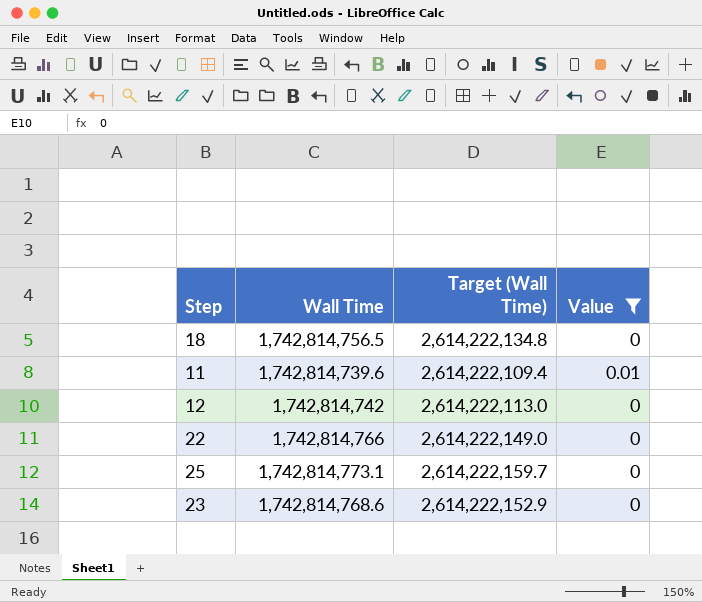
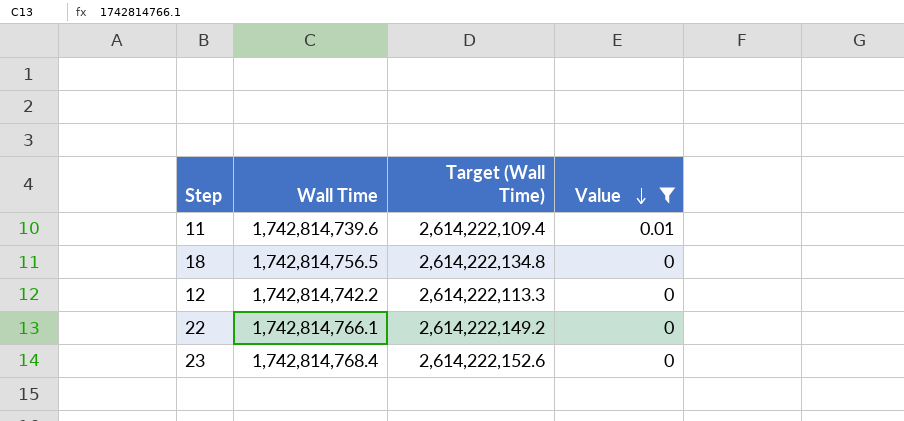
row order: none -> Value descending
row 25: 1,742,814,773.1 | 2,614,222,159.7 | 0 -> none
12 | Wall Time: 1,742,814,742 -> 1,742,814,742.2
12 | Target (Wall Time): 2,614,222,113.0 -> 2,614,222,113.3
22 | Wall Time: 1,742,814,766 -> 1,742,814,766.1
22 | Target (Wall Time): 2,614,222,149.0 -> 2,614,222,149.2
23 | Wall Time: 1,742,814,768.6 -> 1,742,814,768.4
23 | Target (Wall Time): 2,614,222,152.9 -> 2,614,222,152.6

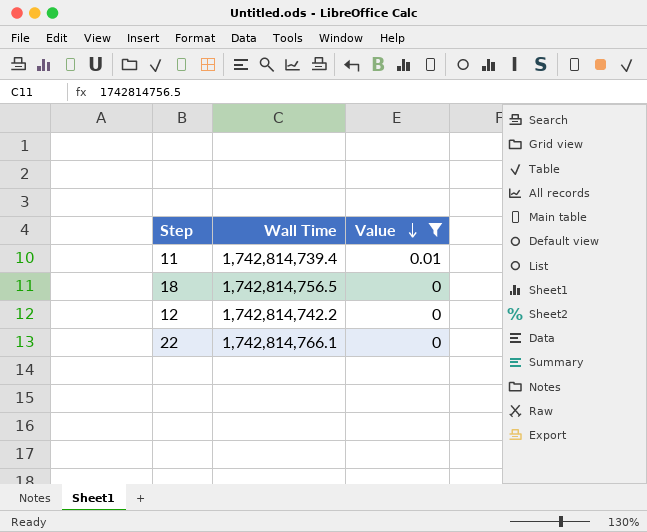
column Target (Wall Time) | formula: [Wall Time] * 1.5 -> none
row 23: 1,742,814,768.4 | 2,614,222,152.6 | 0 -> none
11 | Wall Time: 1,742,814,739.6 -> 1,742,814,739.4

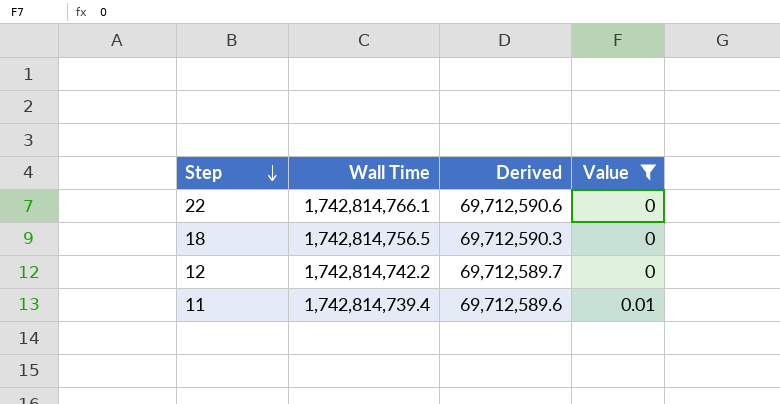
row order: Value descending -> Step descending
column Derived | formula: none -> [Wall Time] * 0.04

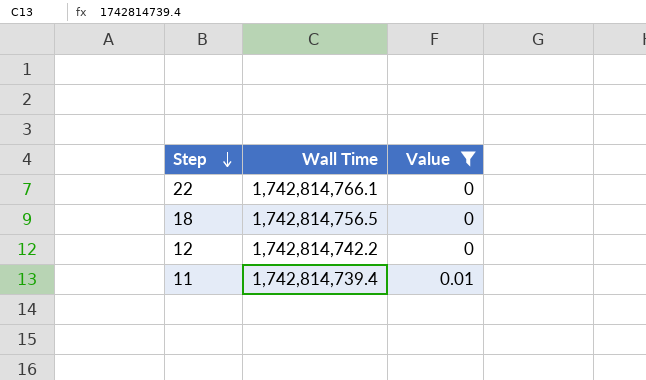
column Derived | formula: [Wall Time] * 0.04 -> none

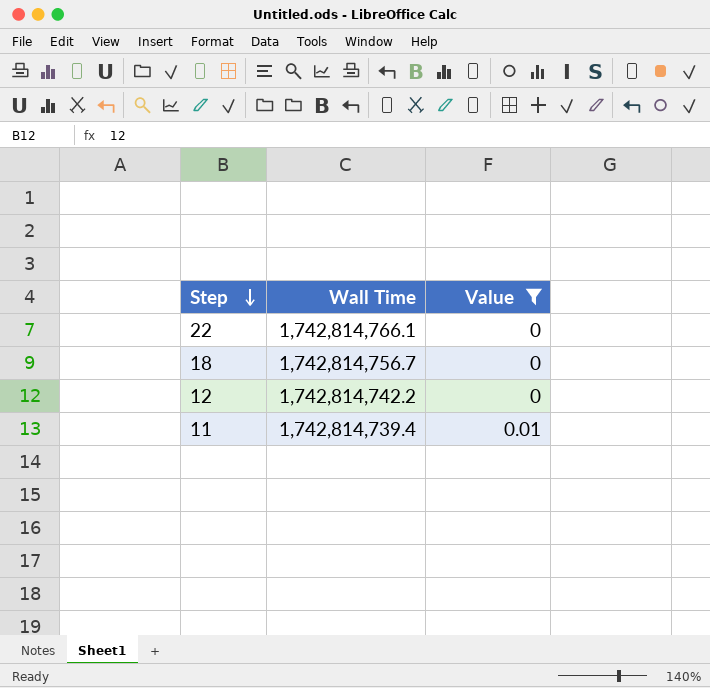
18 | Wall Time: 1,742,814,756.5 -> 1,742,814,756.7

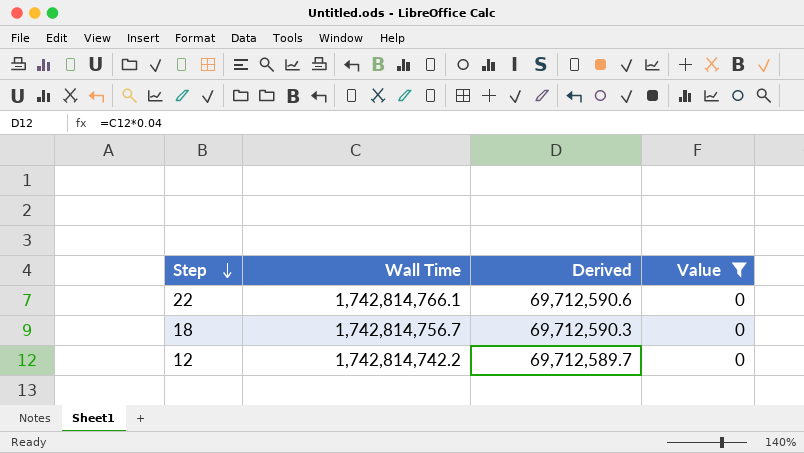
column Derived | formula: none -> [Wall Time] * 0.04
row 11: 1,742,814,739.4 | 0.01 -> none

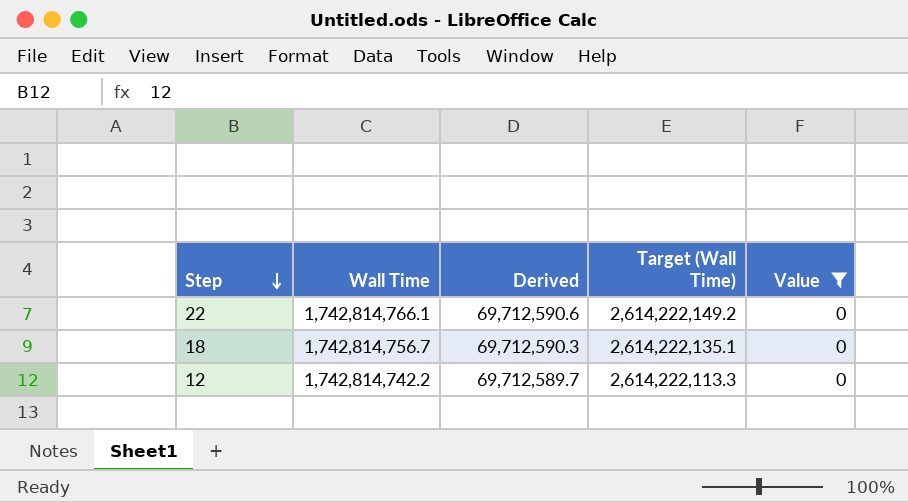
column Target (Wall Time) | formula: none -> [Wall Time] * 1.5

